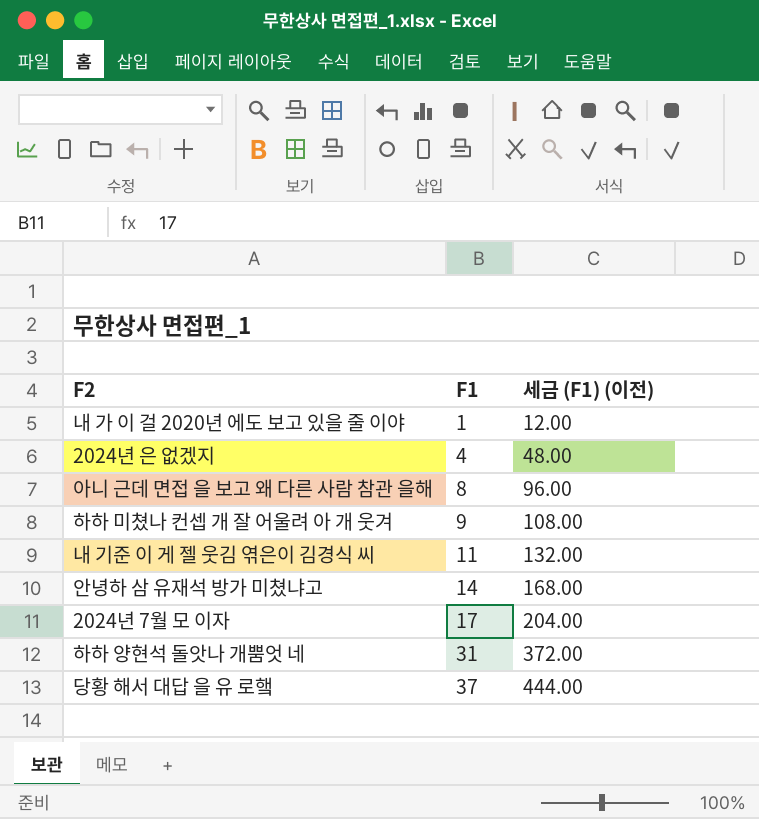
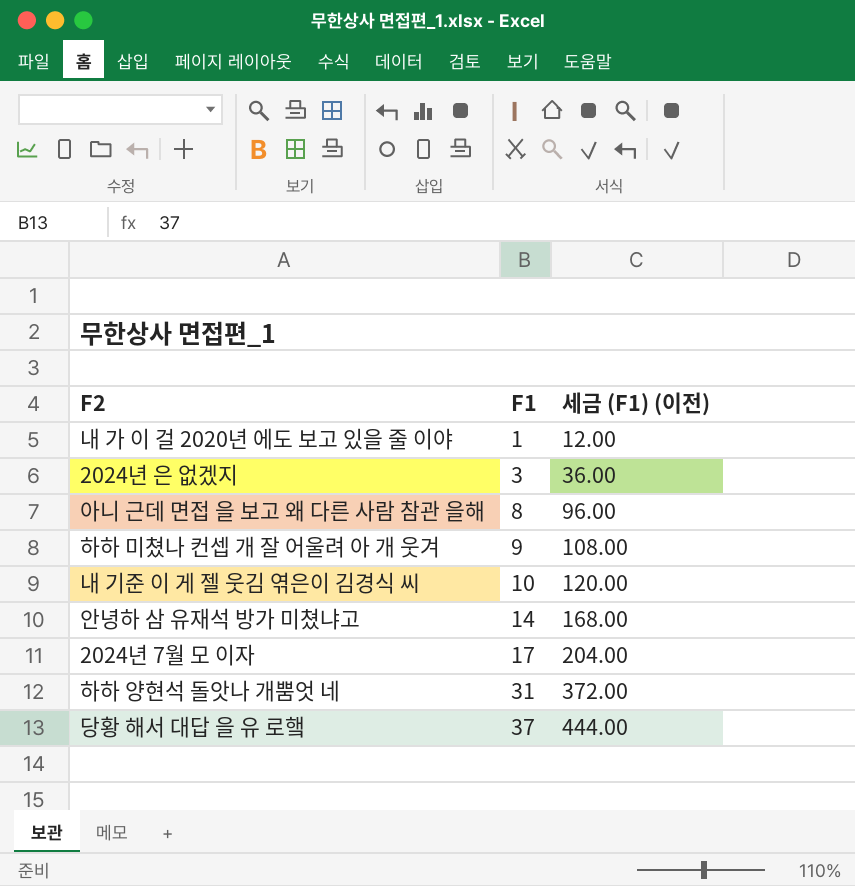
2024년 은 없겠지 | F1: 4 -> 3
2024년 은 없겠지 | 세금 (F1) (이전): 48.00 -> 36.00
내 기준 이 게 젤 웃김 엮은이 김경식 씨 | F1: 11 -> 10
내 기준 이 게 젤 웃김 엮은이 김경식 씨 | 세금 (F1) (이전): 132.00 -> 120.00

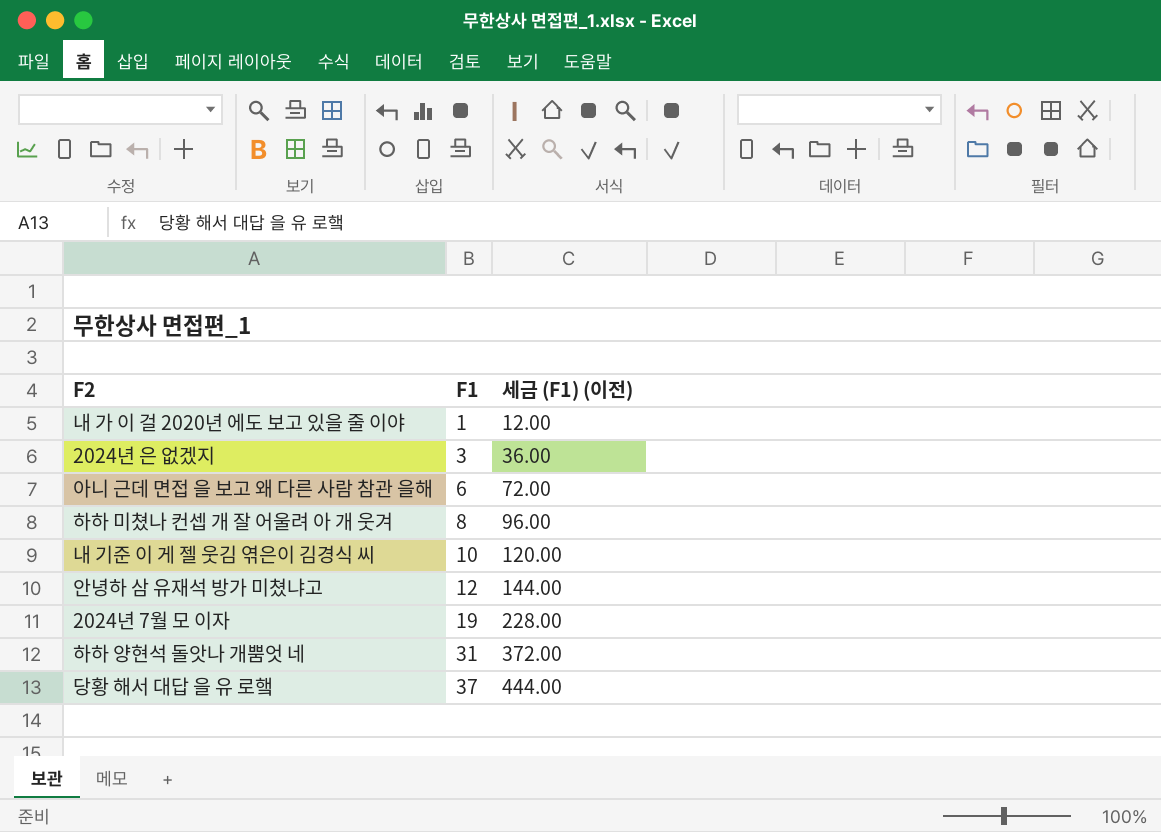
아니 근데 면접 을 보고 왜 다른 사람 참관 을해 | F1: 8 -> 6
아니 근데 면접 을 보고 왜 다른 사람 참관 을해 | 세금 (F1) (이전): 96.00 -> 72.00
하하 미쳤나 컨셉 개 잘 어울려 아 개 웃겨 | F1: 9 -> 8
하하 미쳤나 컨셉 개 잘 어울려 아 개 웃겨 | 세금 (F1) (이전): 108.00 -> 96.00
안녕하 삼 유재석 방가 미쳤냐고 | F1: 14 -> 12
안녕하 삼 유재석 방가 미쳤냐고 | 세금 (F1) (이전): 168.00 -> 144.00
2024년 7월 모 이자 | F1: 17 -> 19
2024년 7월 모 이자 | 세금 (F1) (이전): 204.00 -> 228.00

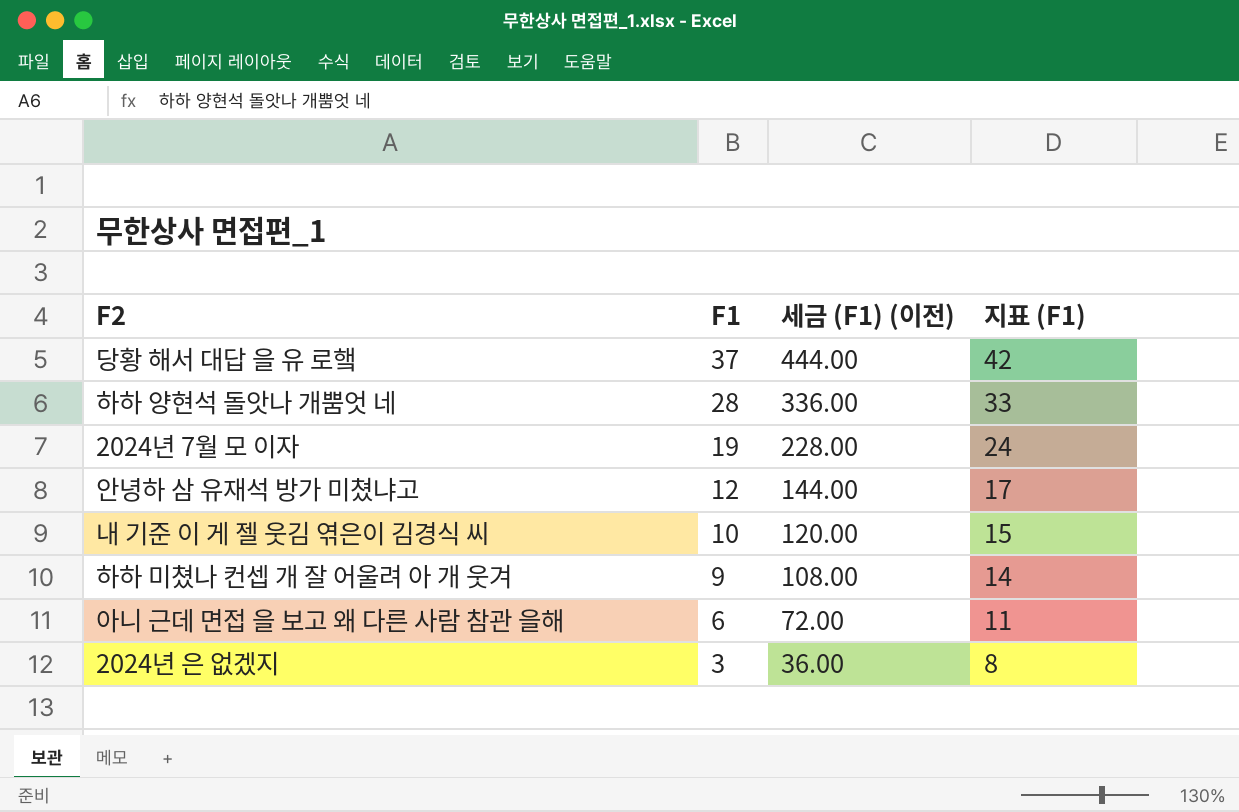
row order: F1 ascending -> F1 descending
column 지표 (F1) | formula: none -> [F1] + 5
row 내 가 이 걸 2020년 에도 보고 있을 줄 이야: 1 | 12.00 -> none
하하 양현석 돌앗나 개뿜엇 네 | F1: 31 -> 28
하하 양현석 돌앗나 개뿜엇 네 | 세금 (F1) (이전): 372.00 -> 336.00
하하 미쳤나 컨셉 개 잘 어울려 아 개 웃겨 | F1: 8 -> 9
하하 미쳤나 컨셉 개 잘 어울려 아 개 웃겨 | 세금 (F1) (이전): 96.00 -> 108.00

